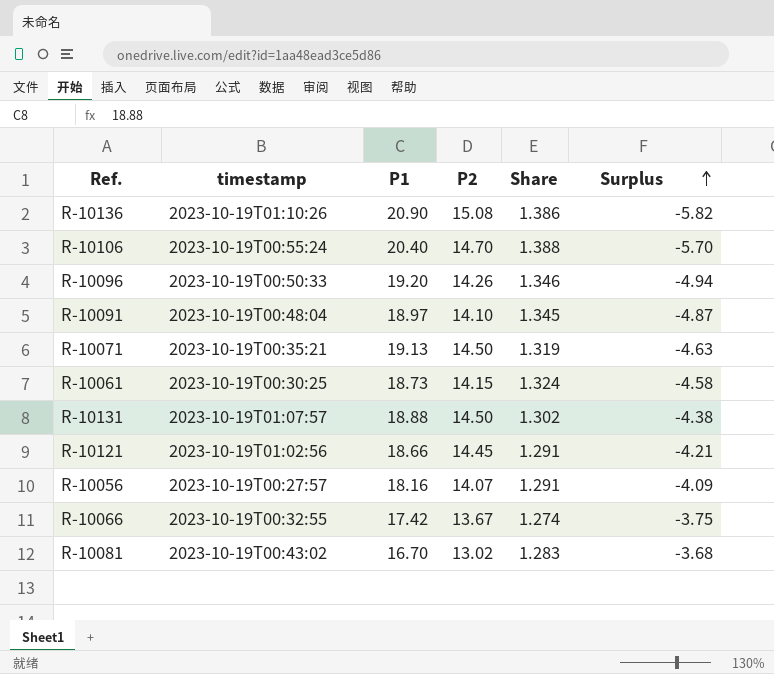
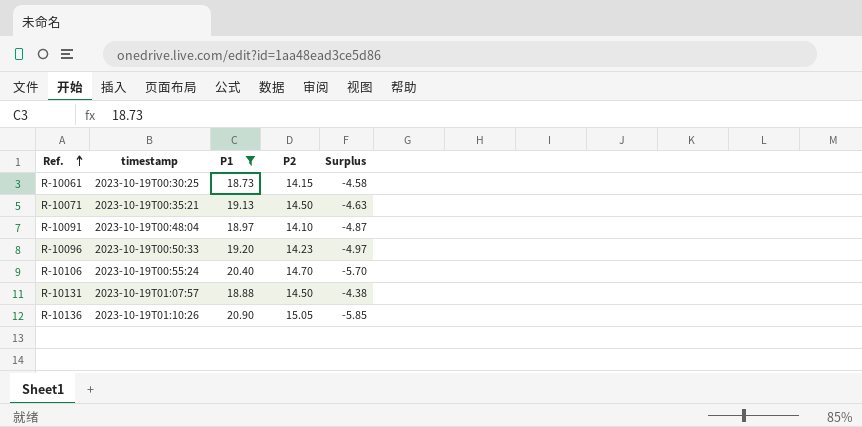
filter: none -> P1 >= 18.73
row order: Surplus ascending -> Ref. ascending
column Share | formula: [P1] / [P2] -> none
R-10096 | P2: 14.26 -> 14.23
R-10096 | Surplus: -4.94 -> -4.97
R-10136 | P2: 15.08 -> 15.05
R-10136 | Surplus: -5.82 -> -5.85

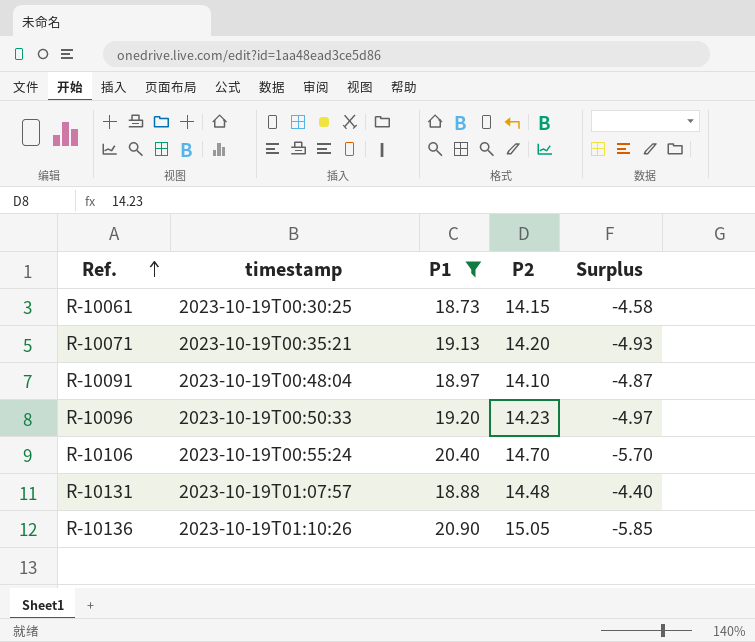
R-10071 | P2: 14.50 -> 14.20
R-10071 | Surplus: -4.63 -> -4.93
R-10131 | P2: 14.50 -> 14.48
R-10131 | Surplus: -4.38 -> -4.40

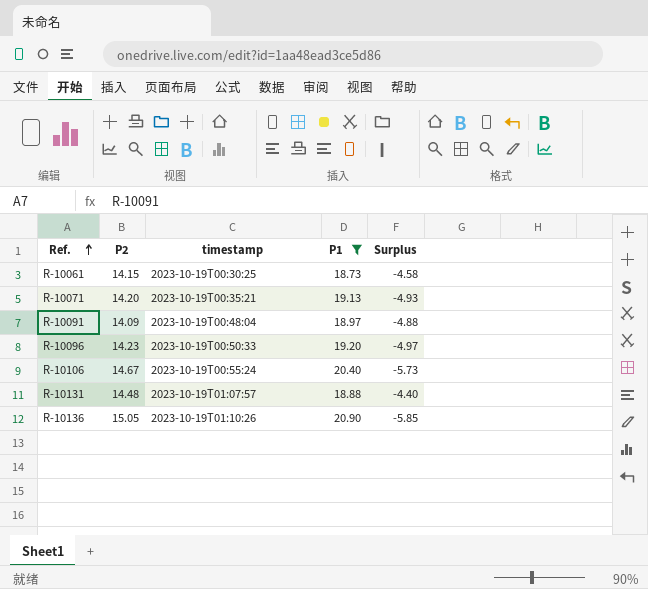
column P2 | position: 4 -> 2
R-10091 | P2: 14.10 -> 14.09
R-10091 | Surplus: -4.87 -> -4.88
R-10106 | P2: 14.70 -> 14.67
R-10106 | Surplus: -5.70 -> -5.73

